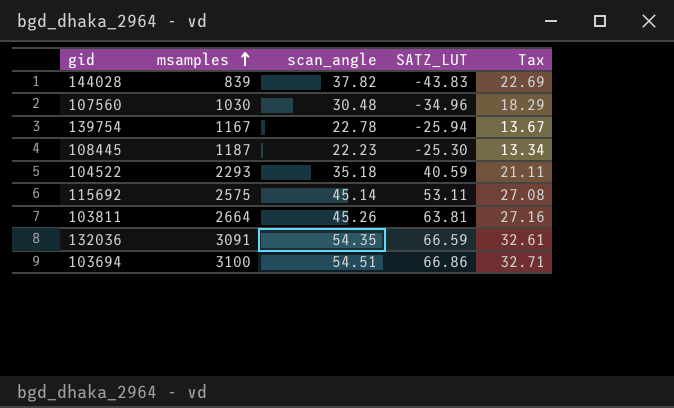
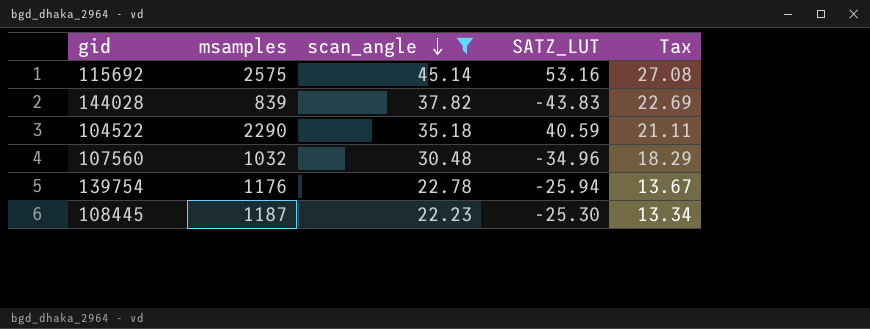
filter: none -> scan_angle <= 45.14
row order: msamples ascending -> scan_angle descending
115692 | SATZ_LUT: 53.11 -> 53.16
104522 | msamples: 2293 -> 2290
107560 | msamples: 1030 -> 1032
139754 | msamples: 1167 -> 1176

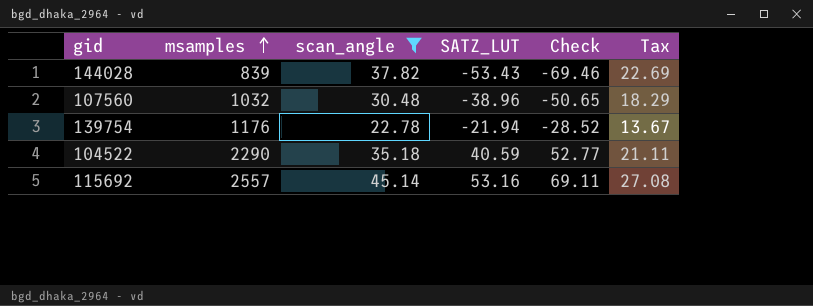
row order: scan_angle descending -> msamples ascending
column Check | formula: none -> [SATZ_LUT] * 1.3
row 108445: 1187 | 22.23 | -25.30 | 13.34 -> none
144028 | SATZ_LUT: -43.83 -> -53.43
107560 | SATZ_LUT: -34.96 -> -38.96
139754 | SATZ_LUT: -25.94 -> -21.94
115692 | msamples: 2575 -> 2557

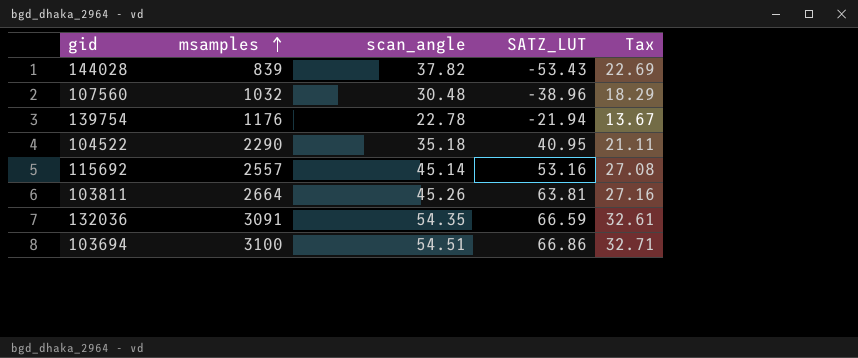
filter: scan_angle <= 45.14 -> none
column Check | formula: [SATZ_LUT] * 1.3 -> none
104522 | SATZ_LUT: 40.59 -> 40.95

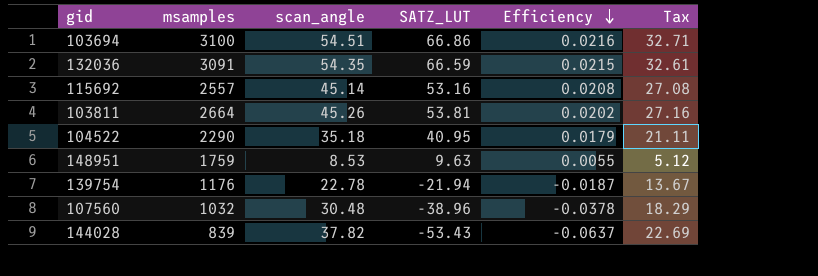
row order: msamples ascending -> Efficiency descending
column Efficiency | formula: none -> [SATZ_LUT] / [msamples]
103811 | SATZ_LUT: 63.81 -> 53.81
row 148951: none -> 1759 | 8.53 | 9.63 | 0.0055 | 5.12

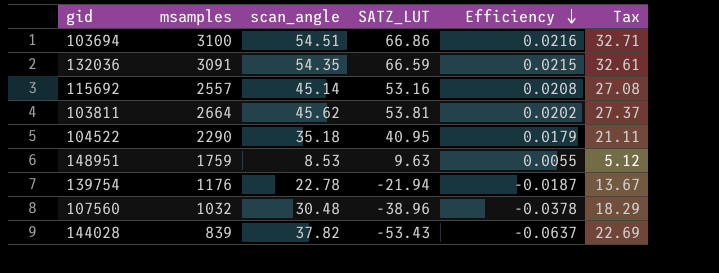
103811 | scan_angle: 45.26 -> 45.62
103811 | Tax: 27.16 -> 27.37

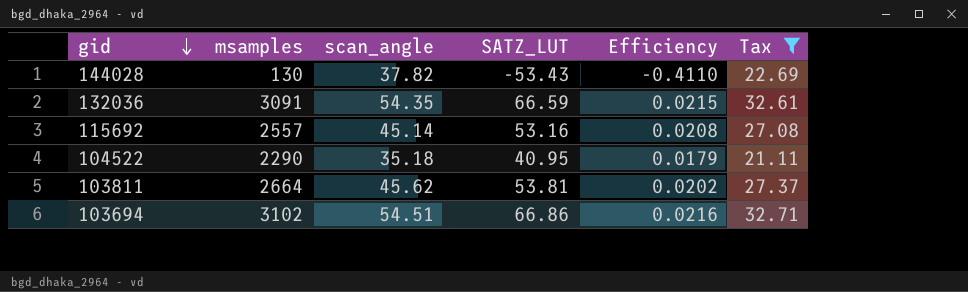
filter: none -> Tax >= 21.11
row order: Efficiency descending -> gid descending
144028 | msamples: 839 -> 130
144028 | Efficiency: -0.0637 -> -0.4110
103694 | msamples: 3100 -> 3102

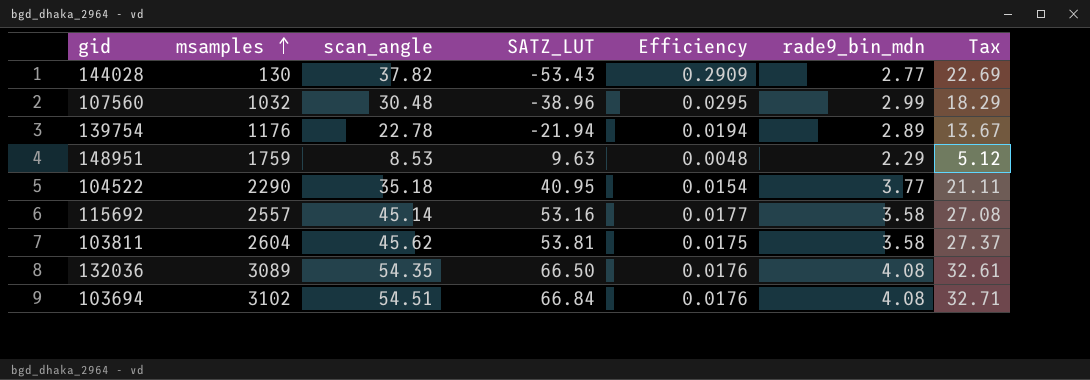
filter: Tax >= 21.11 -> none
row order: gid descending -> msamples ascending
column Efficiency | formula: [SATZ_LUT] / [msamples] -> [scan_angle] / [msamples]
column rade9_bin_mdn | position: none -> 6
103811 | msamples: 2664 -> 2604
132036 | msamples: 3091 -> 3089
132036 | SATZ_LUT: 66.59 -> 66.50
103694 | SATZ_LUT: 66.86 -> 66.84

